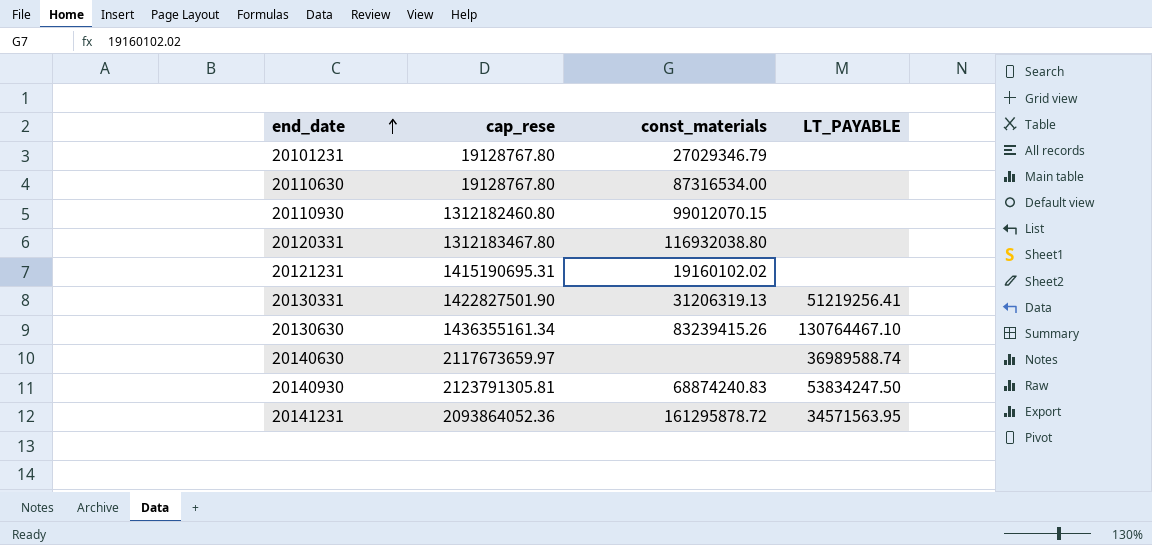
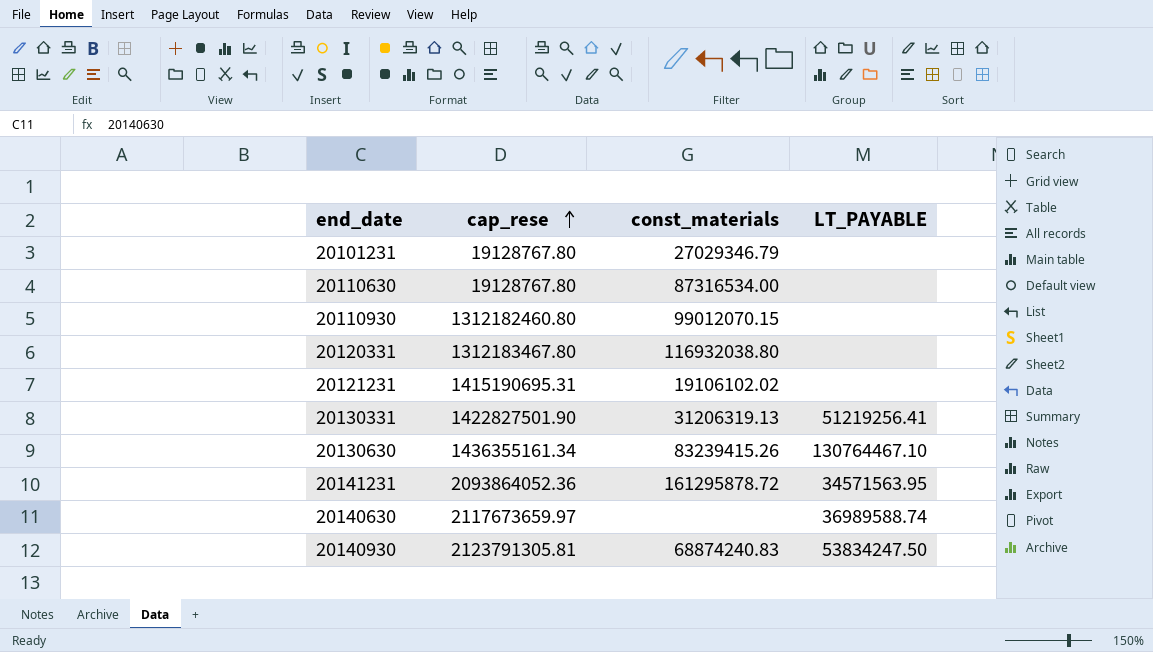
row order: end_date ascending -> cap_rese ascending
20121231 | const_materials: 19160102.02 -> 19106102.02

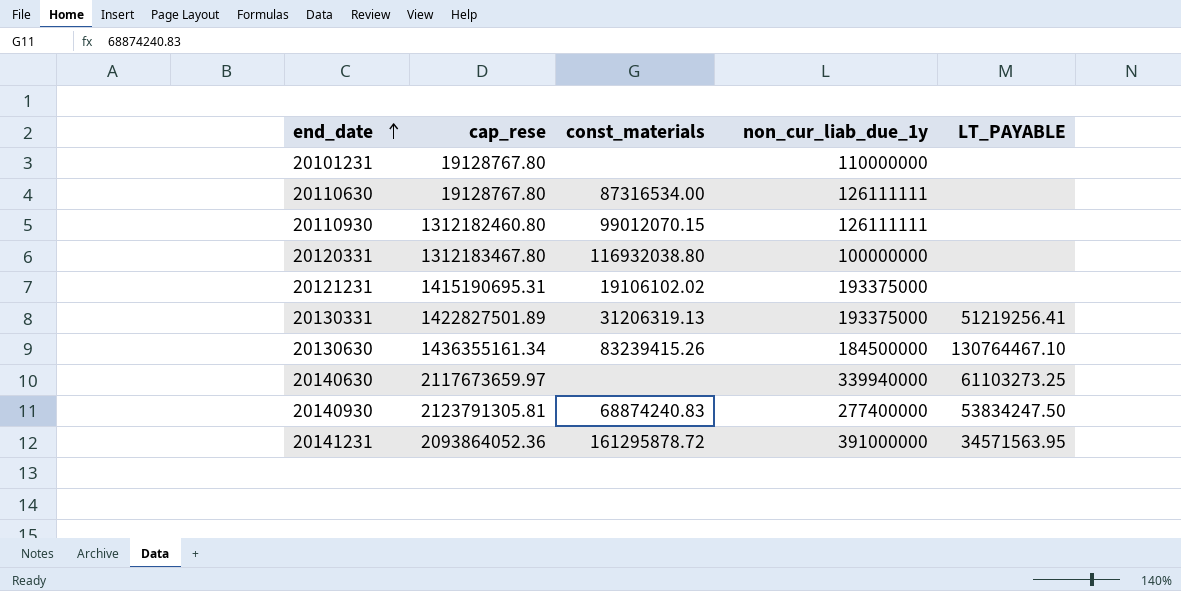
row order: cap_rese ascending -> end_date ascending
column non_cur_liab_due_1y | position: none -> 4
20101231 | const_materials: 27029346.79 -> none
20130331 | cap_rese: 1422827501.90 -> 1422827501.89
20140630 | LT_PAYABLE: 36989588.74 -> 61103273.25

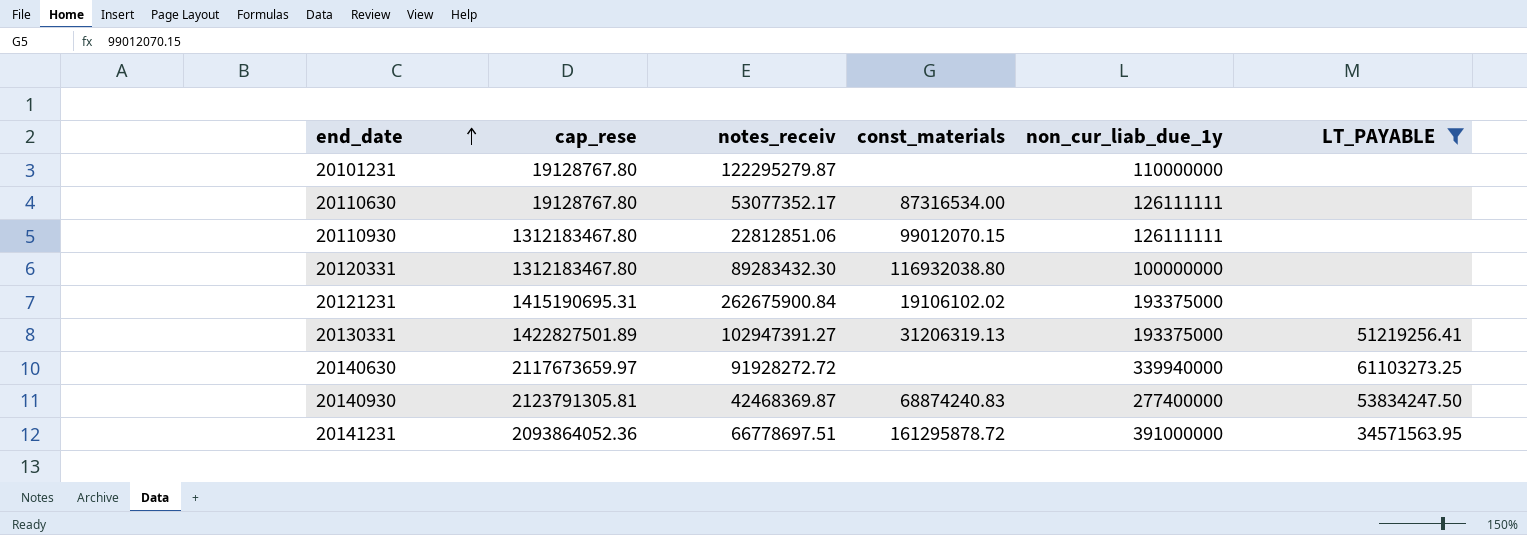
filter: none -> LT_PAYABLE != 130764467.10
column notes_receiv | position: none -> 3
20110930 | cap_rese: 1312182460.80 -> 1312183467.80

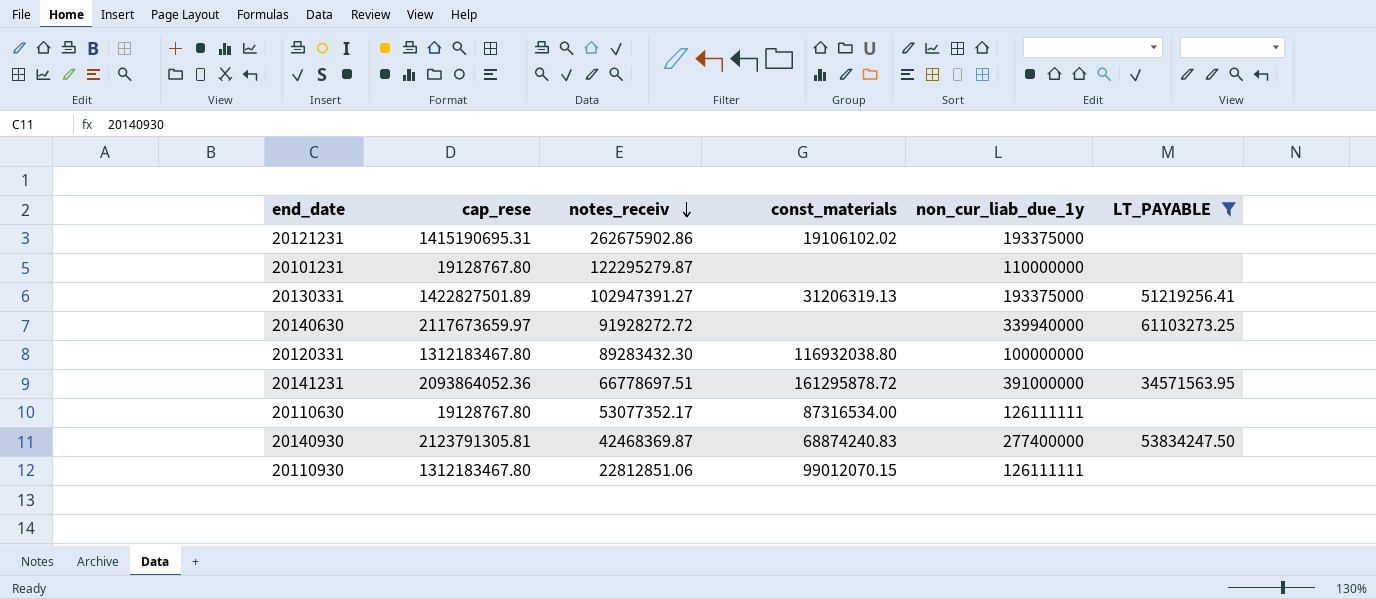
row order: end_date ascending -> notes_receiv descending
20121231 | notes_receiv: 262675900.84 -> 262675902.86

